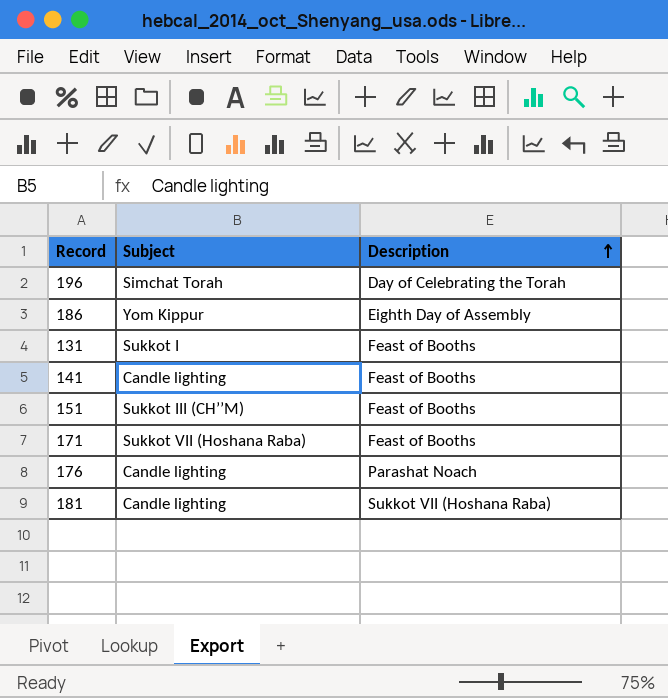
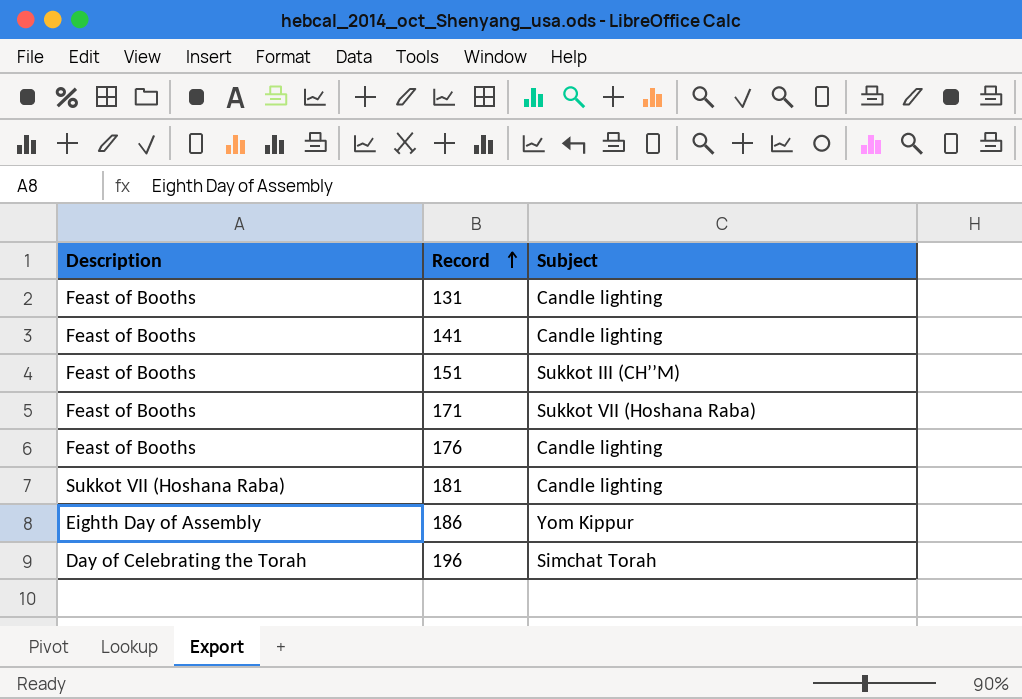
row order: Description ascending -> Record ascending
column Description | position: 3 -> 1
131 | Subject: Sukkot I -> Candle lighting
176 | Description: Parashat Noach -> Feast of Booths

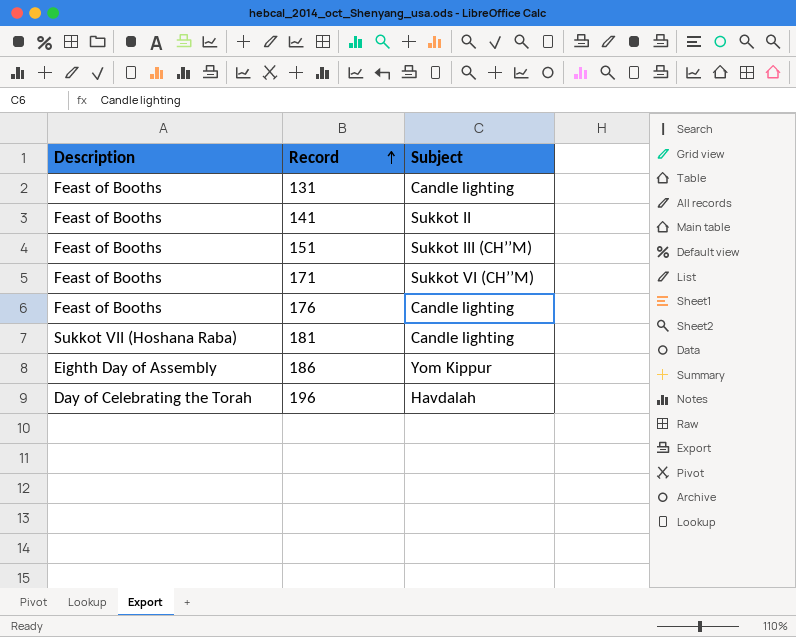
141 | Subject: Candle lighting -> Sukkot II
171 | Subject: Sukkot VII (Hoshana Raba) -> Sukkot VI (CH’’M)
196 | Subject: Simchat Torah -> Havdalah

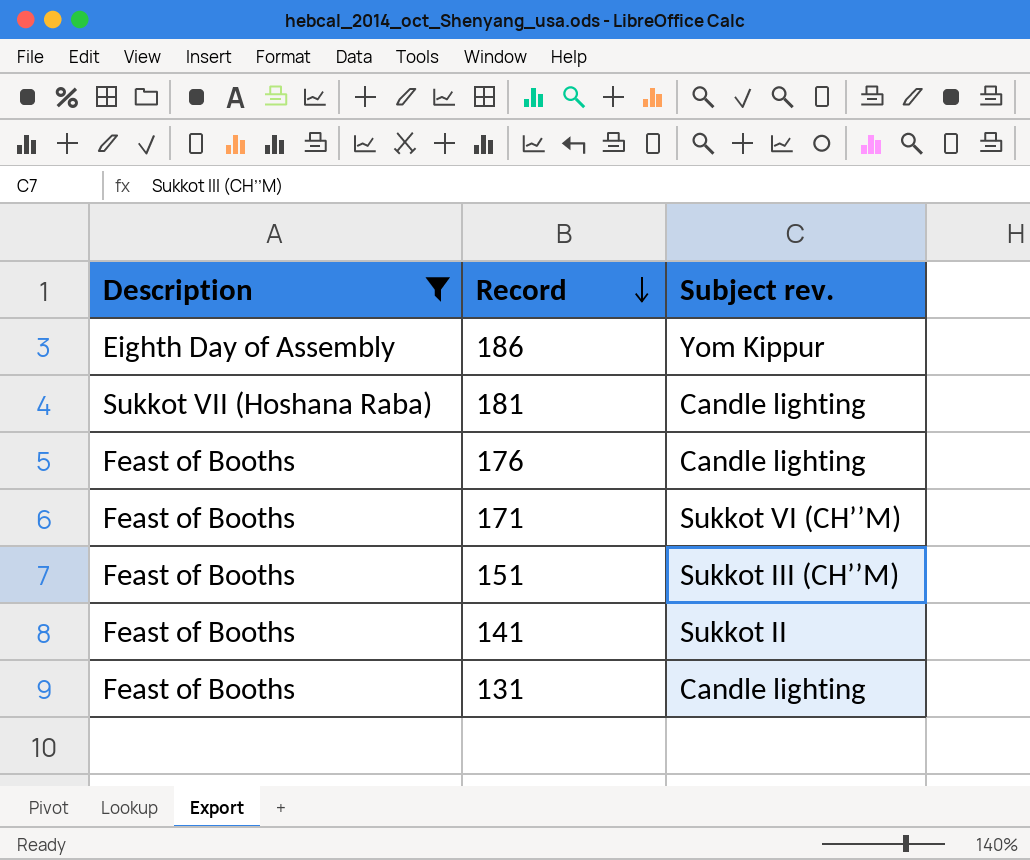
filter: none -> Description != Day of Celebrating the Torah
row order: Record ascending -> Record descending
column name: Subject -> Subject rev.

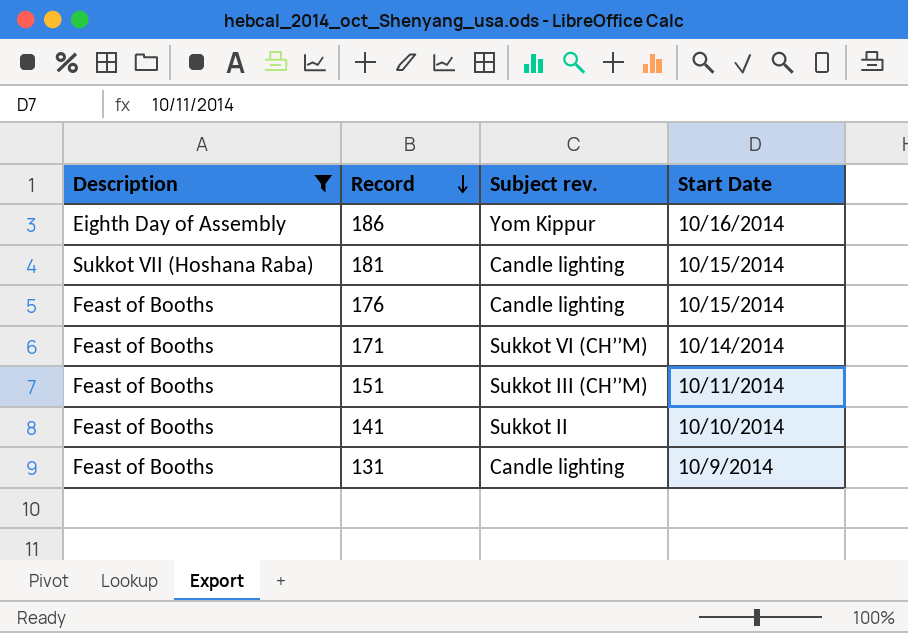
column Start Date | position: none -> 4

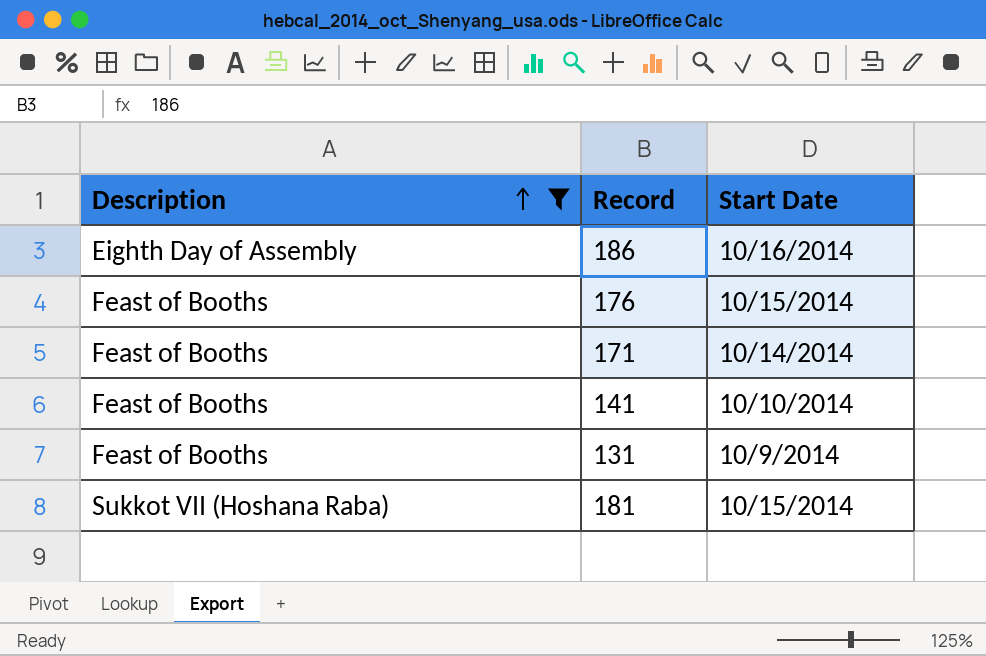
row order: Record descending -> Description ascending
column Subject rev. | position: 3 -> none
row 151: Feast of Booths | Sukkot III (CH’’M) | 10/11/2014 -> none

